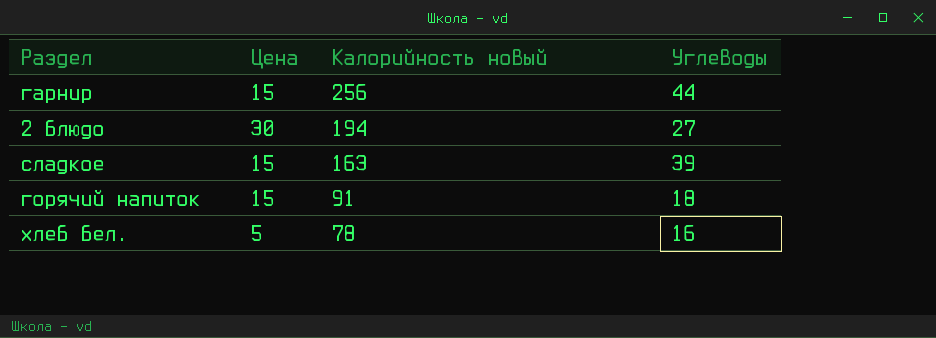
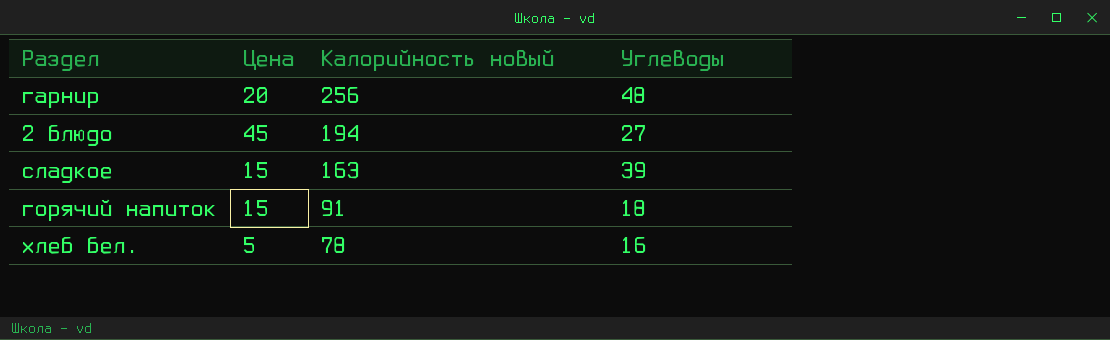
гарнир | Цена: 15 -> 20
гарнир | Углеводы: 44 -> 48
2 блюдо | Цена: 30 -> 45

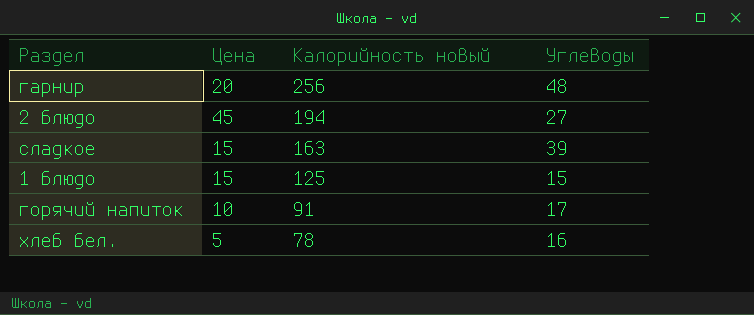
row 1 блюдо: none -> 15 | 125 | 15
горячий напиток | Цена: 15 -> 10
горячий напиток | Углеводы: 18 -> 17

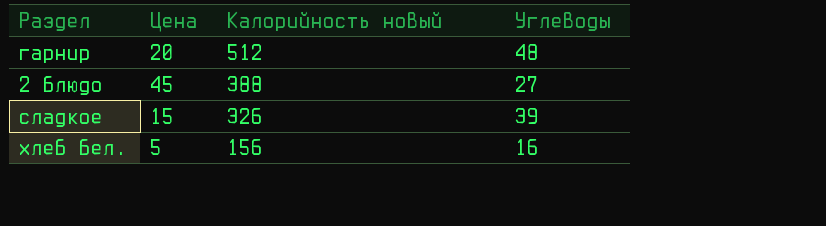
row 1 блюдо: 15 | 125 | 15 -> none
row горячий напиток: 10 | 91 | 17 -> none
гарнир | Калорийность новый: 256 -> 512
2 блюдо | Калорийность новый: 194 -> 388
сладкое | Калорийность новый: 163 -> 326
хлеб бел. | Калорийность новый: 78 -> 156

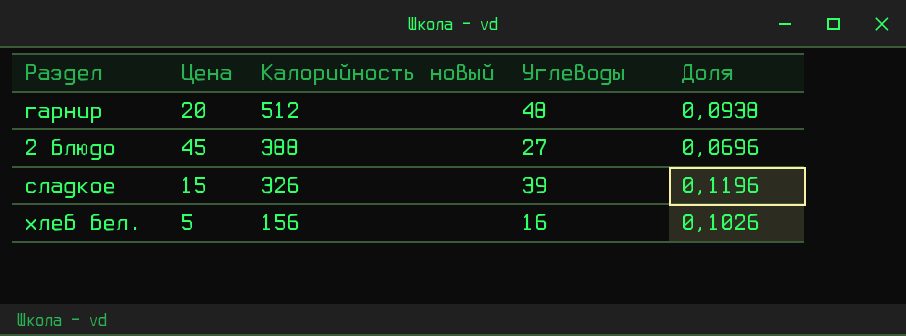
column Доля | formula: none -> [Углеводы] / [Калорийность новый]

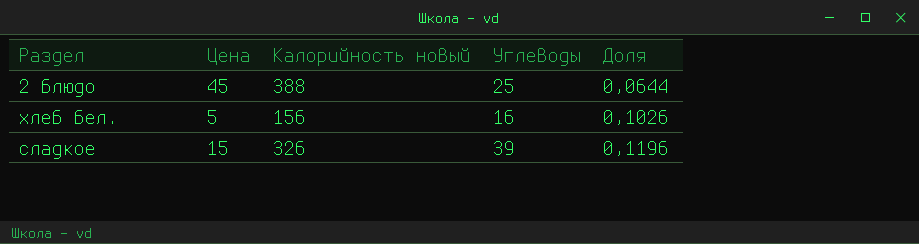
row order: Калорийность новый descending -> Доля ascending
row гарнир: 20 | 512 | 48 | 0,0938 -> none
2 блюдо | Углеводы: 27 -> 25
2 блюдо | Доля: 0,0696 -> 0,0644

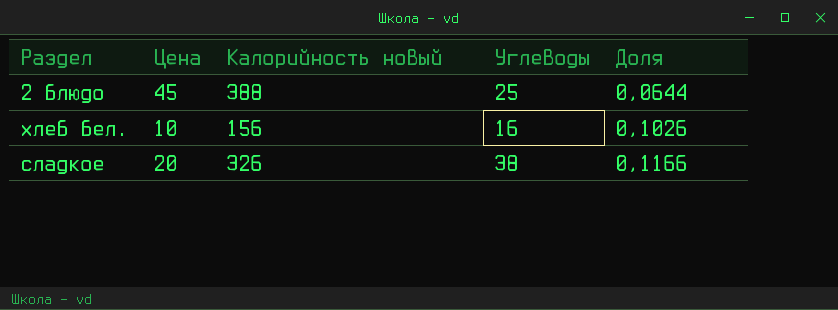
хлеб бел. | Цена: 5 -> 10
сладкое | Цена: 15 -> 20
сладкое | Углеводы: 39 -> 38
сладкое | Доля: 0,1196 -> 0,1166

